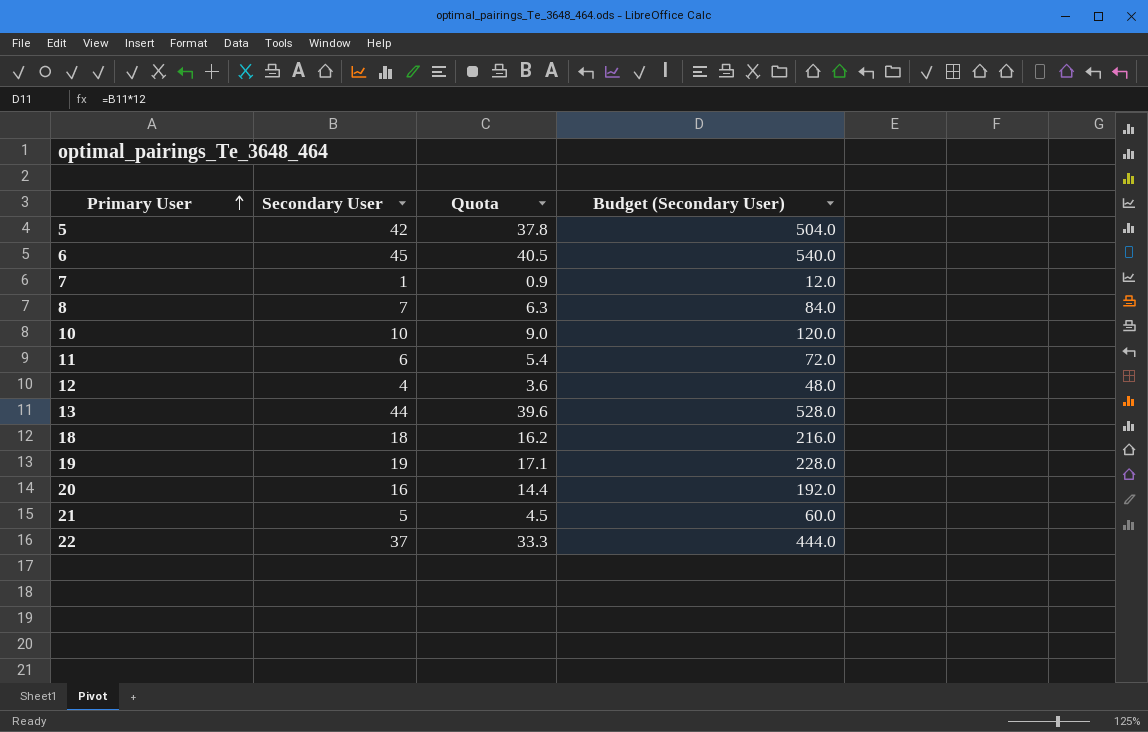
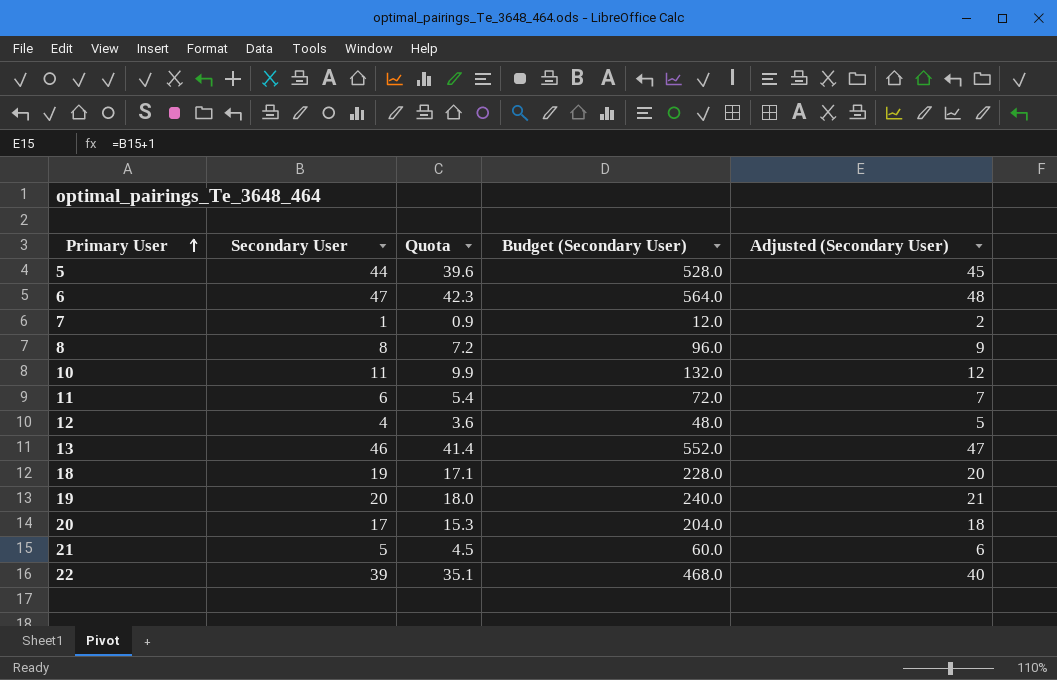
column Adjusted (Secondary User) | formula: none -> [Secondary User] + 1
5 | Secondary User: 42 -> 44
5 | Quota: 37.8 -> 39.6
5 | Budget (Secondary User): 504.0 -> 528.0
6 | Secondary User: 45 -> 47
6 | Quota: 40.5 -> 42.3
6 | Budget (Secondary User): 540.0 -> 564.0
8 | Secondary User: 7 -> 8
8 | Quota: 6.3 -> 7.2
8 | Budget (Secondary User): 84.0 -> 96.0
10 | Secondary User: 10 -> 11
10 | Quota: 9.0 -> 9.9
10 | Budget (Secondary User): 120.0 -> 132.0
13 | Secondary User: 44 -> 46
13 | Quota: 39.6 -> 41.4
13 | Budget (Secondary User): 528.0 -> 552.0
18 | Secondary User: 18 -> 19
18 | Quota: 16.2 -> 17.1
18 | Budget (Secondary User): 216.0 -> 228.0
19 | Secondary User: 19 -> 20
19 | Quota: 17.1 -> 18.0
19 | Budget (Secondary User): 228.0 -> 240.0
20 | Secondary User: 16 -> 17
20 | Quota: 14.4 -> 15.3
20 | Budget (Secondary User): 192.0 -> 204.0
22 | Secondary User: 37 -> 39
22 | Quota: 33.3 -> 35.1
22 | Budget (Secondary User): 444.0 -> 468.0

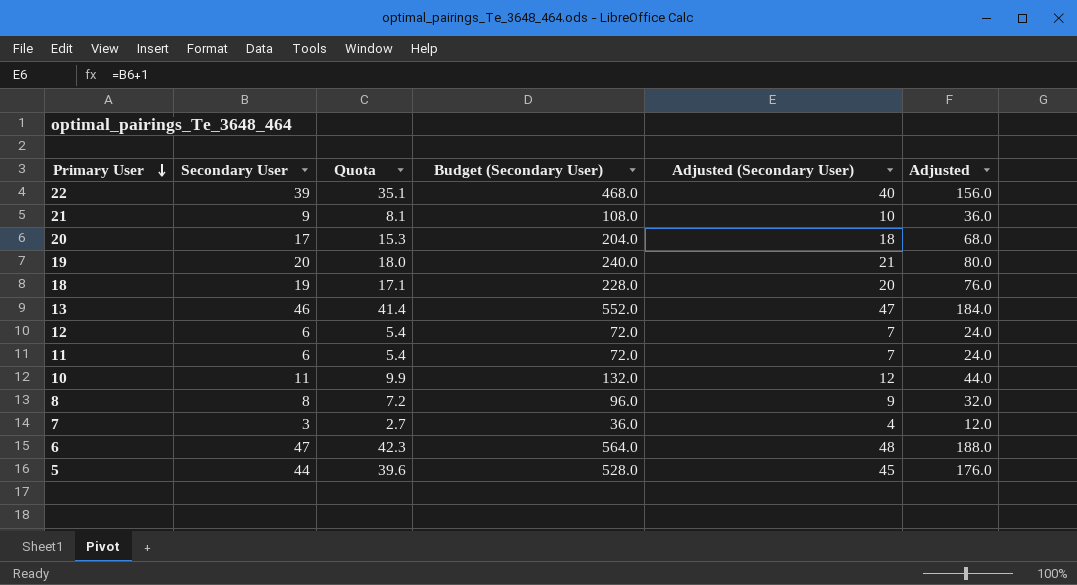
row order: Primary User ascending -> Primary User descending
column Adjusted | formula: none -> [Secondary User] * 4
21 | Secondary User: 5 -> 9
21 | Quota: 4.5 -> 8.1
21 | Budget (Secondary User): 60.0 -> 108.0
21 | Adjusted (Secondary User): 6 -> 10
12 | Secondary User: 4 -> 6
12 | Quota: 3.6 -> 5.4
12 | Budget (Secondary User): 48.0 -> 72.0
12 | Adjusted (Secondary User): 5 -> 7
7 | Secondary User: 1 -> 3
7 | Quota: 0.9 -> 2.7
7 | Budget (Secondary User): 12.0 -> 36.0
7 | Adjusted (Secondary User): 2 -> 4

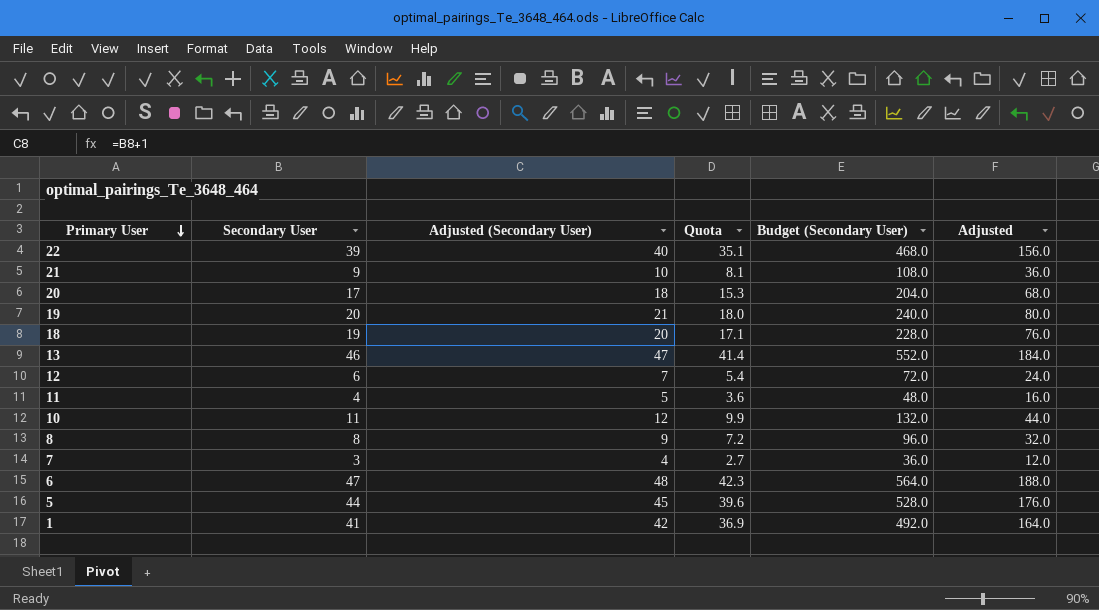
column Adjusted (Secondary User) | position: 5 -> 3
11 | Secondary User: 6 -> 4
11 | Adjusted (Secondary User): 7 -> 5
11 | Quota: 5.4 -> 3.6
11 | Budget (Secondary User): 72.0 -> 48.0
11 | Adjusted: 24.0 -> 16.0
row 1: none -> 41 | 42 | 36.9 | 492.0 | 164.0

